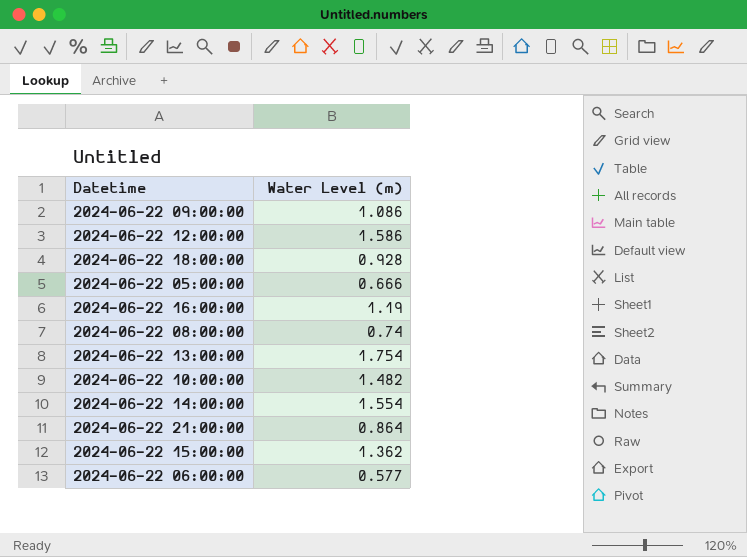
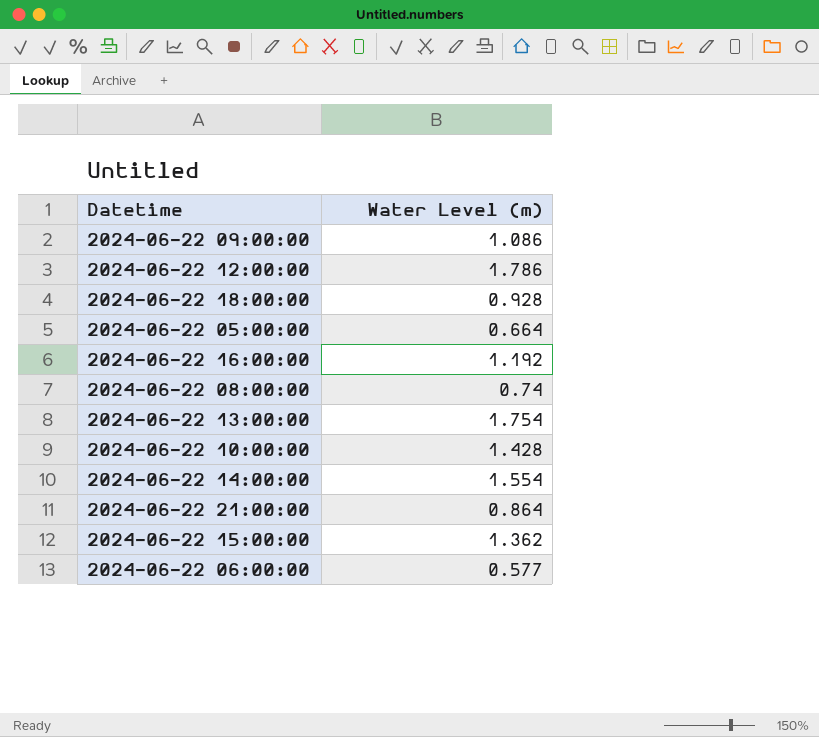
2024-06-22 12:00:00 | Water Level (m): 1.586 -> 1.786
2024-06-22 05:00:00 | Water Level (m): 0.666 -> 0.664
2024-06-22 16:00:00 | Water Level (m): 1.19 -> 1.192
2024-06-22 10:00:00 | Water Level (m): 1.482 -> 1.428

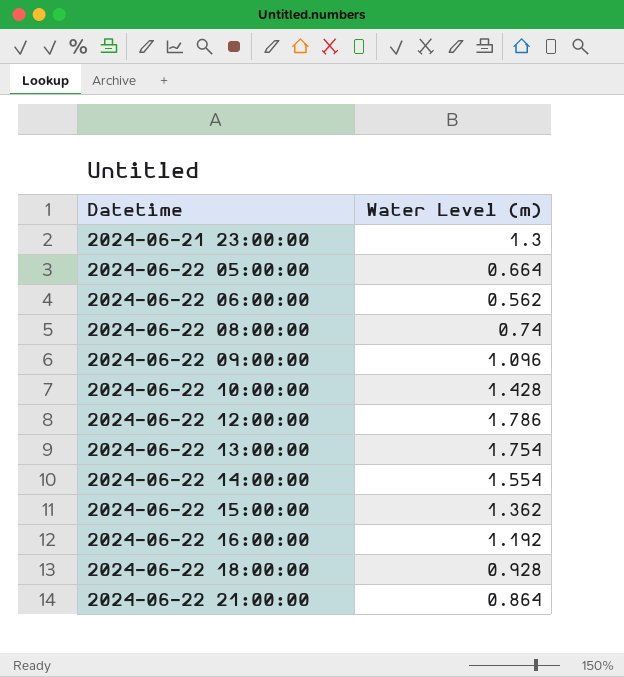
row order: none -> Datetime ascending
row 2024-06-21 23:00:00: none -> 1.3
2024-06-22 06:00:00 | Water Level (m): 0.577 -> 0.562
2024-06-22 09:00:00 | Water Level (m): 1.086 -> 1.096

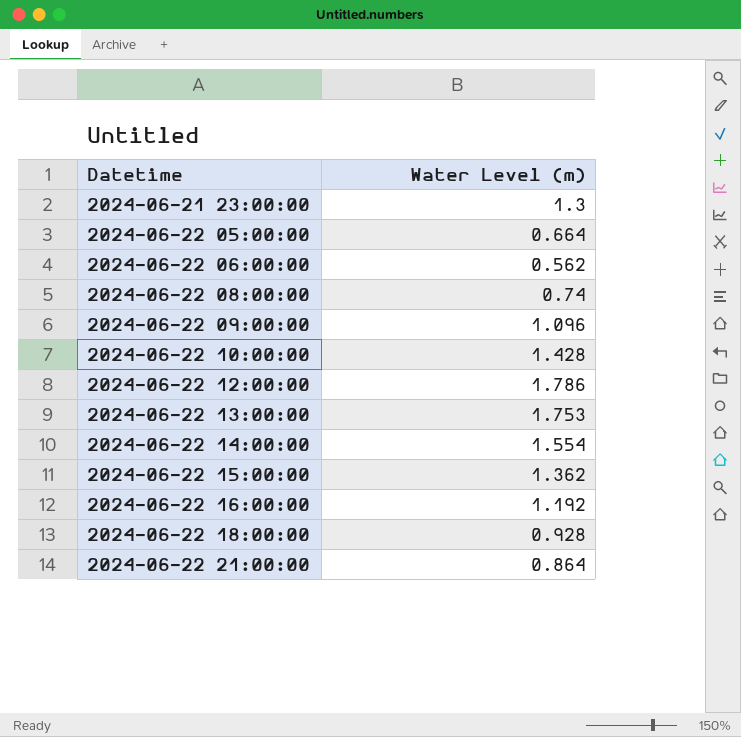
2024-06-22 13:00:00 | Water Level (m): 1.754 -> 1.753

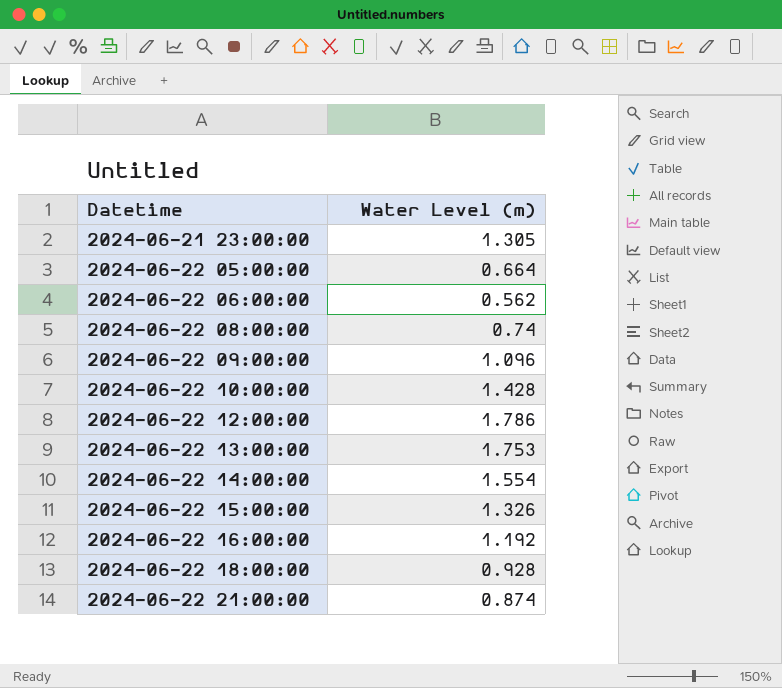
2024-06-21 23:00:00 | Water Level (m): 1.3 -> 1.305
2024-06-22 15:00:00 | Water Level (m): 1.362 -> 1.326
2024-06-22 21:00:00 | Water Level (m): 0.864 -> 0.874

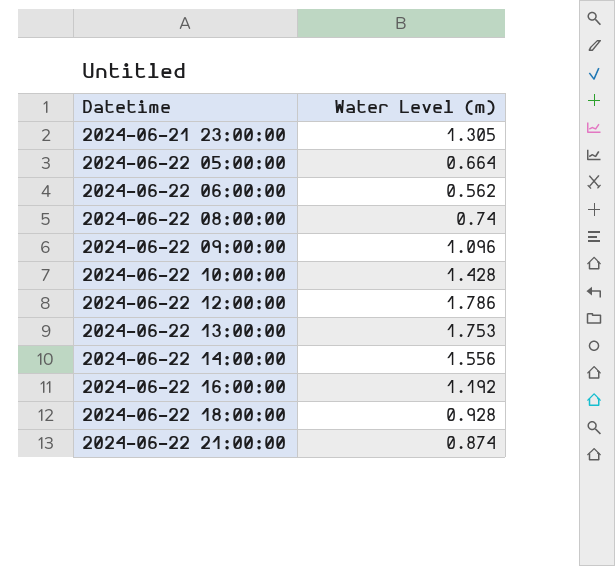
row 2024-06-22 15:00:00: 1.326 -> none
2024-06-22 14:00:00 | Water Level (m): 1.554 -> 1.556

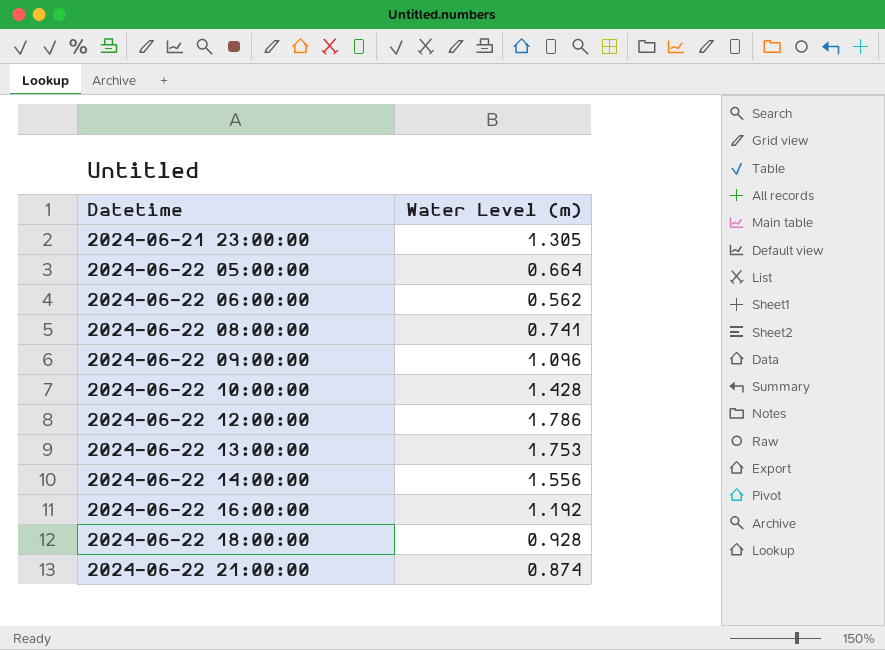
2024-06-22 08:00:00 | Water Level (m): 0.74 -> 0.741

